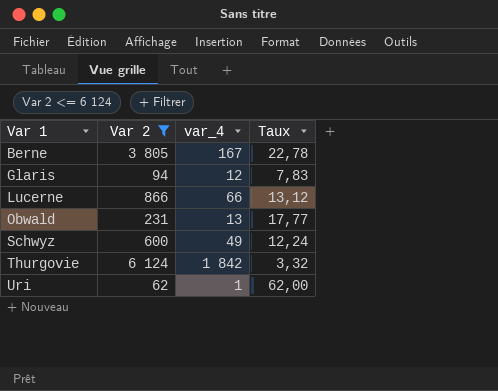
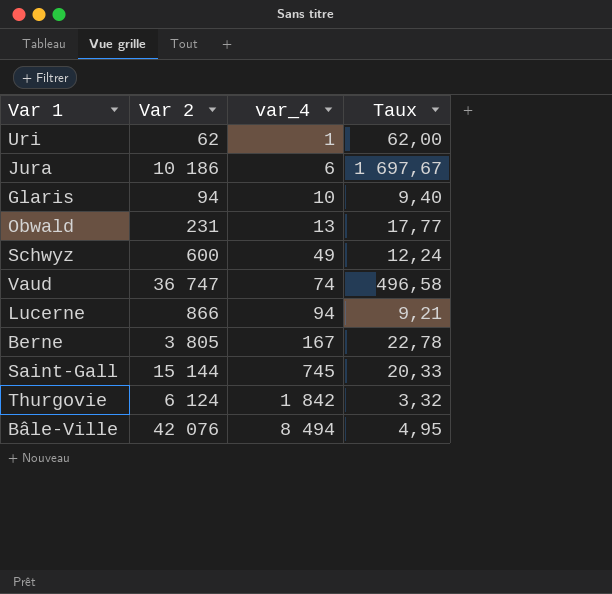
filter: Var 2 <= 6 124 -> none
row order: Var 1 ascending -> var_4 ascending
Glaris | var_4: 12 -> 10
Glaris | Taux: 7,83 -> 9,40
Lucerne | var_4: 66 -> 94
Lucerne | Taux: 13,12 -> 9,21

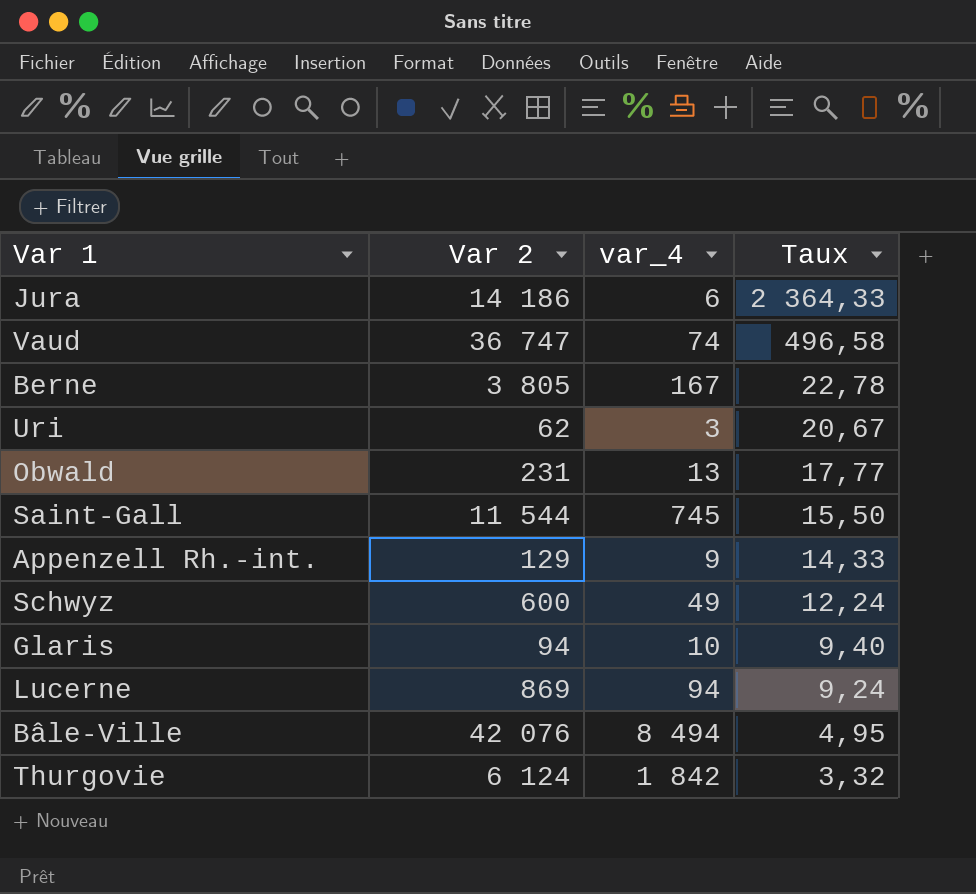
row order: var_4 ascending -> Taux descending
Jura | Var 2: 10 186 -> 14 186
Jura | Taux: 1 697,67 -> 2 364,33
Uri | var_4: 1 -> 3
Uri | Taux: 62,00 -> 20,67
Saint-Gall | Var 2: 15 144 -> 11 544
Saint-Gall | Taux: 20,33 -> 15,50
row Appenzell Rh.-int.: none -> 129 | 9 | 14,33
Lucerne | Var 2: 866 -> 869
Lucerne | Taux: 9,21 -> 9,24

